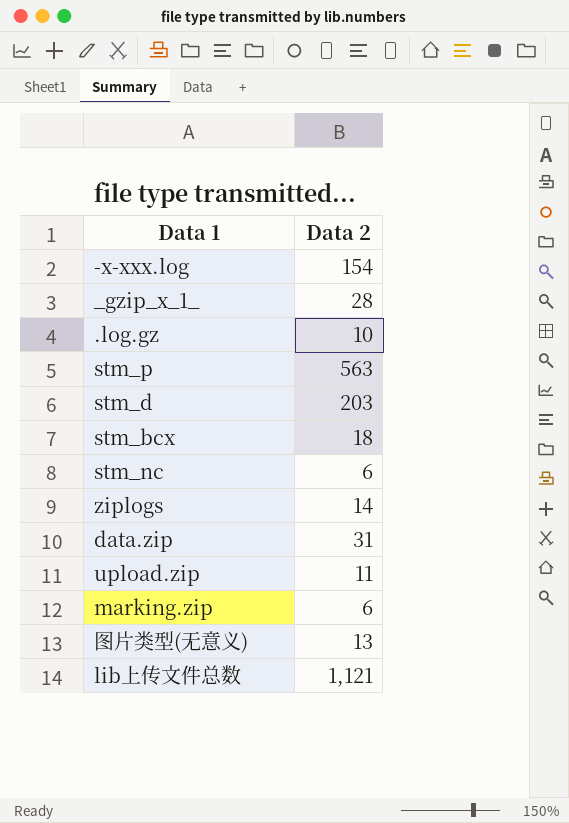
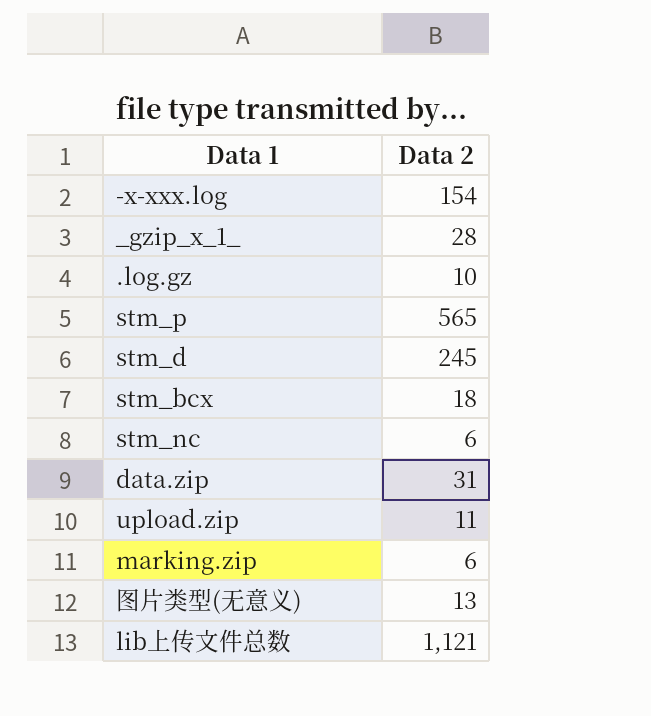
row ziplogs: 14 -> none
stm_p | Data 2: 563 -> 565
stm_d | Data 2: 203 -> 245

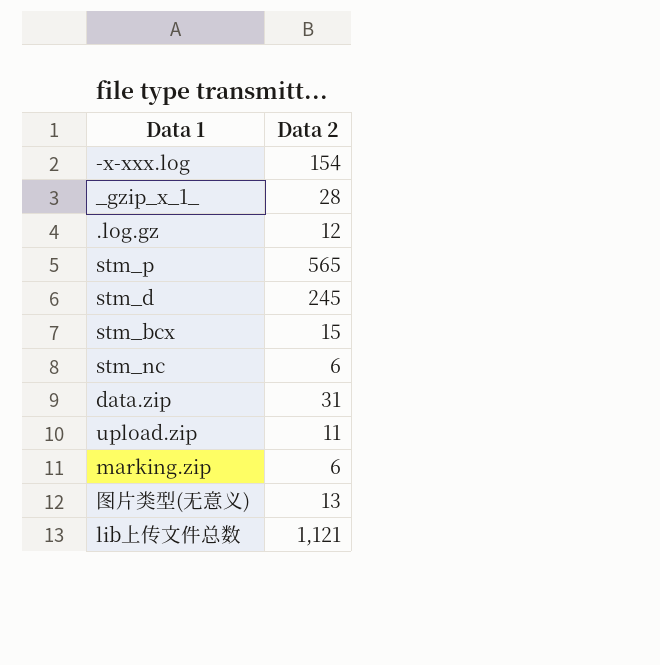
.log.gz | Data 2: 10 -> 12
stm_bcx | Data 2: 18 -> 15

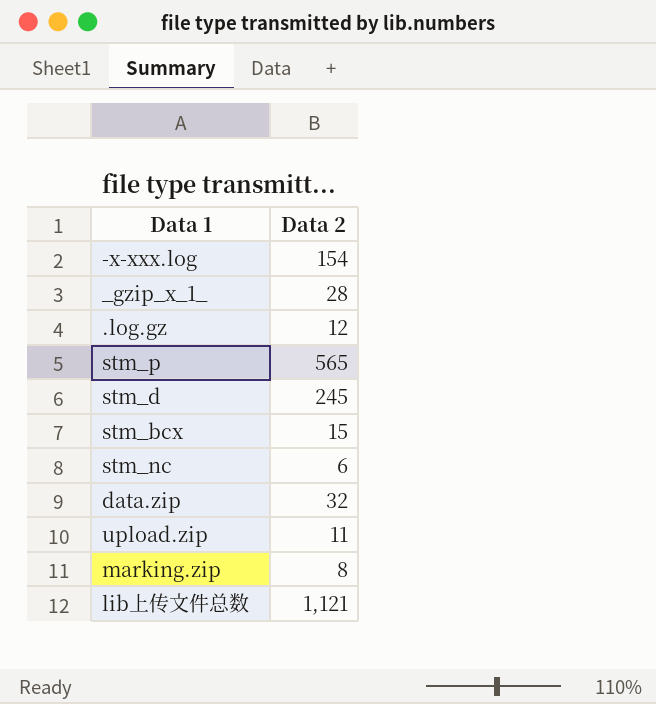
row 图片类型(无意义): 13 -> none
data.zip | Data 2: 31 -> 32
marking.zip | Data 2: 6 -> 8

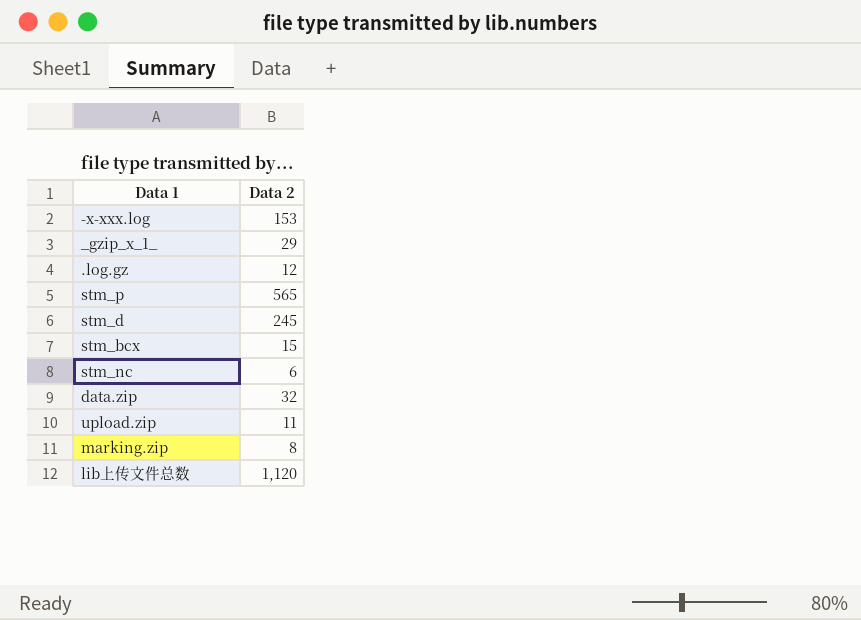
-x-xxx.log | Data 2: 154 -> 153
_gzip_x_1_ | Data 2: 28 -> 29
lib上传文件总数 | Data 2: 1,121 -> 1,120

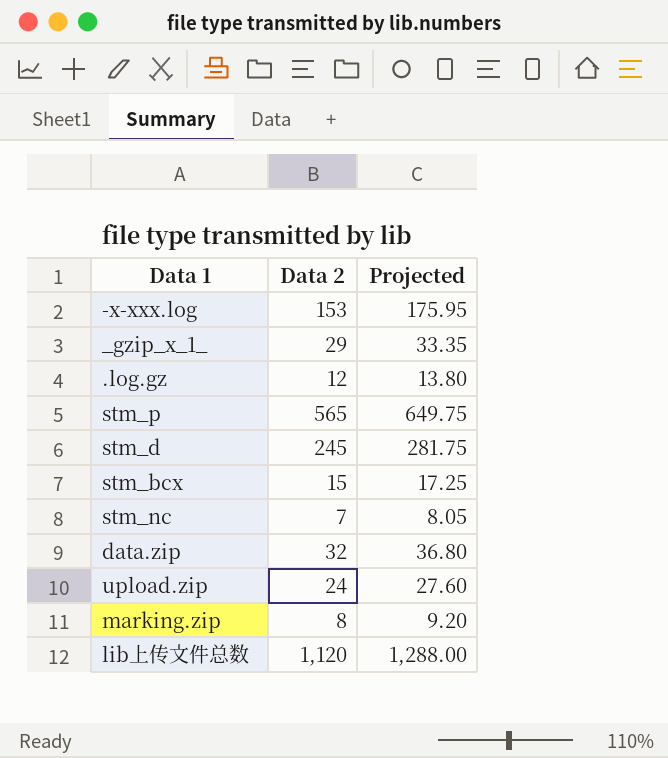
column Projected | formula: none -> [Data 2] * 1.15
stm_nc | Data 2: 6 -> 7
upload.zip | Data 2: 11 -> 24

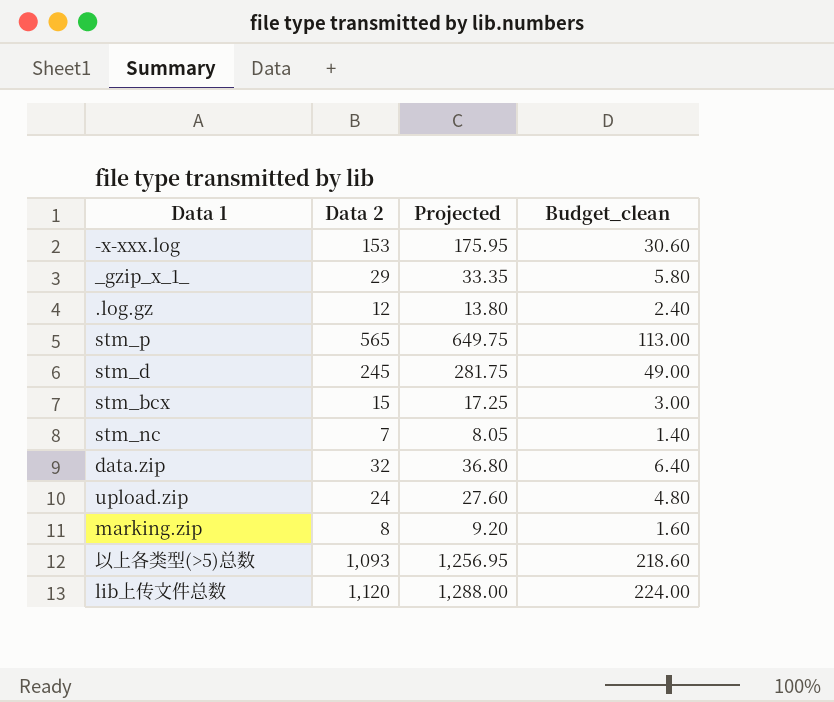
column Budget_clean | formula: none -> [Data 2] * 0.2
row 以上各类型(>5)总数: none -> 1,093 | 1,256.95 | 218.60

